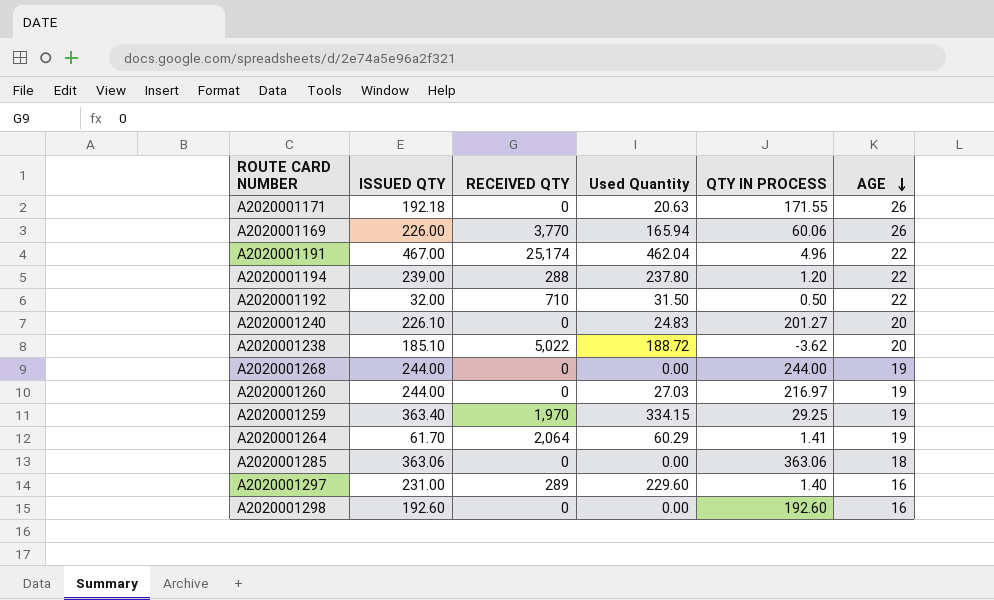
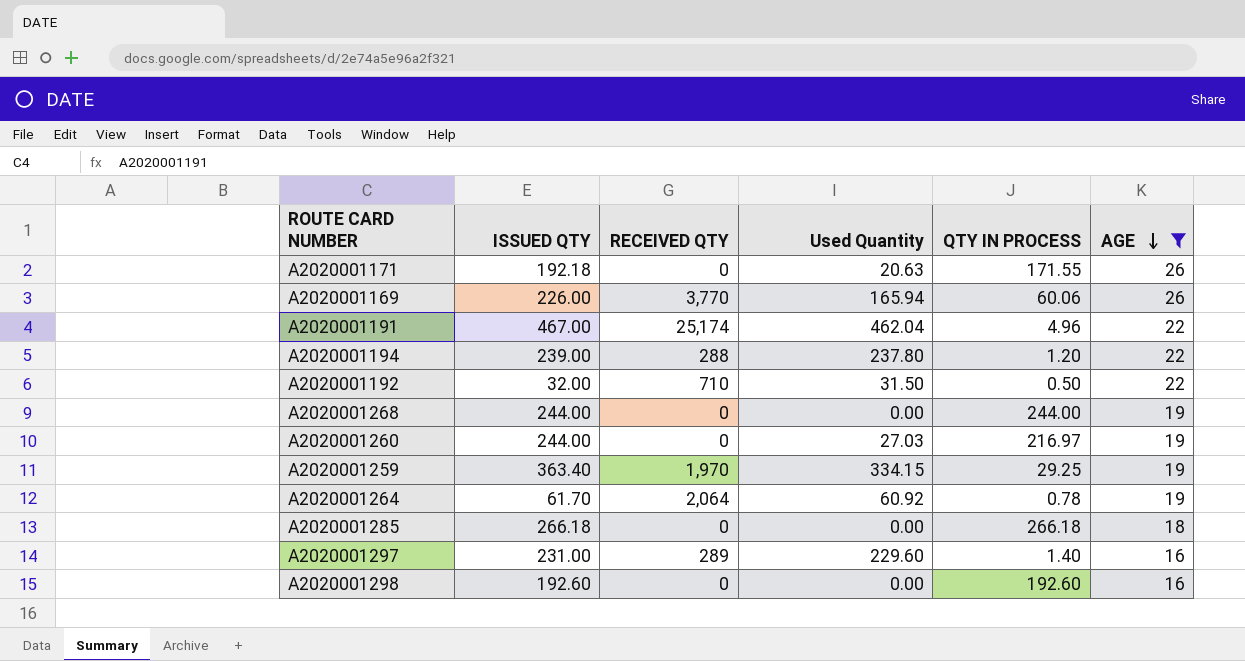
filter: none -> AGE != 20
A2020001264 | Used Quantity: 60.29 -> 60.92
A2020001264 | QTY IN PROCESS: 1.41 -> 0.78
A2020001285 | ISSUED QTY: 363.06 -> 266.18
A2020001285 | QTY IN PROCESS: 363.06 -> 266.18

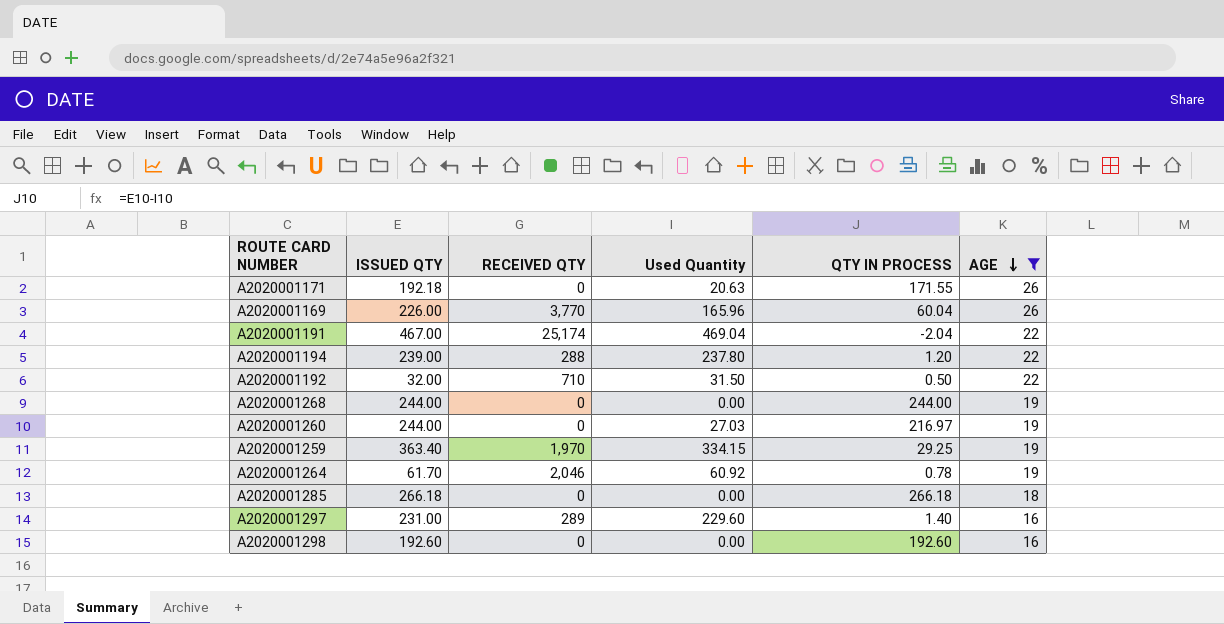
A2020001169 | Used Quantity: 165.94 -> 165.96
A2020001169 | QTY IN PROCESS: 60.06 -> 60.04
A2020001191 | Used Quantity: 462.04 -> 469.04
A2020001191 | QTY IN PROCESS: 4.96 -> -2.04
A2020001264 | RECEIVED QTY: 2,064 -> 2,046

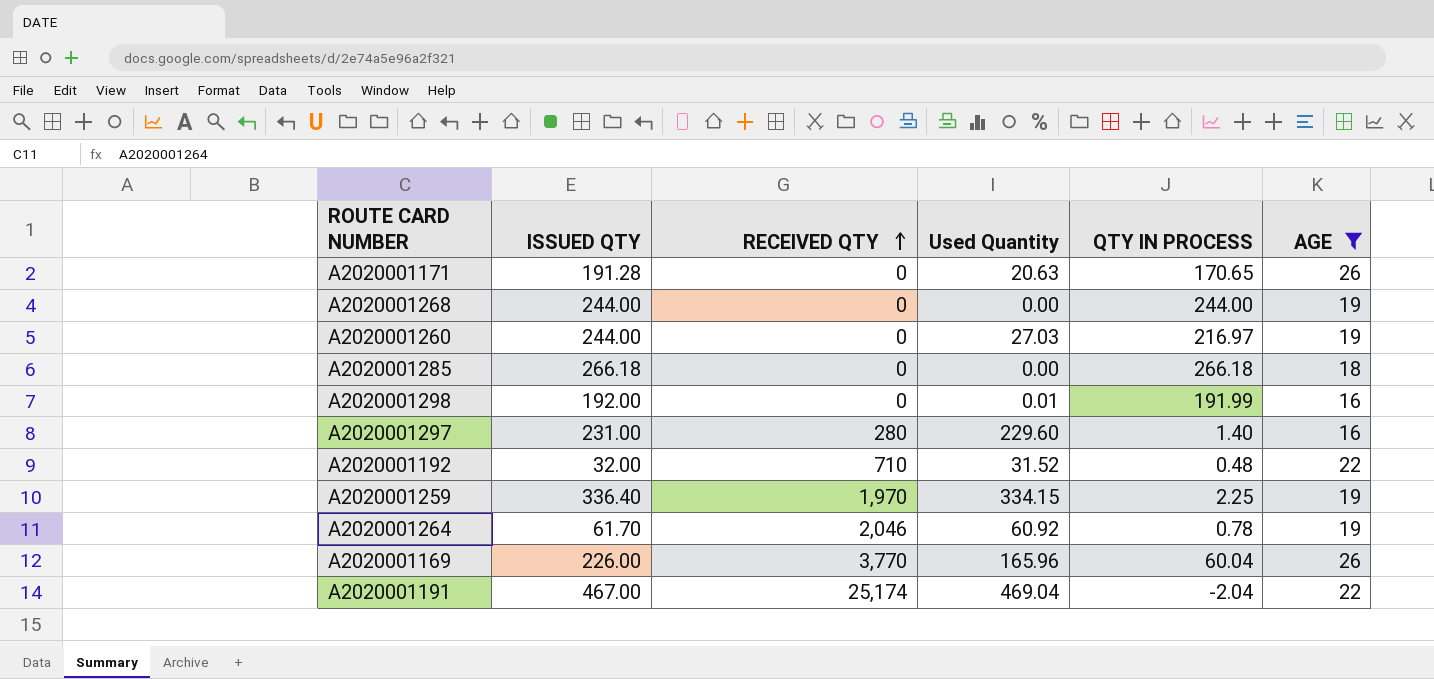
row order: AGE descending -> RECEIVED QTY ascending
row A2020001194: 239.00 | 288 | 237.80 | 1.20 | 22 -> none
A2020001171 | ISSUED QTY: 192.18 -> 191.28
A2020001171 | QTY IN PROCESS: 171.55 -> 170.65
A2020001298 | ISSUED QTY: 192.60 -> 192.00
A2020001298 | Used Quantity: 0.00 -> 0.01
A2020001298 | QTY IN PROCESS: 192.60 -> 191.99
A2020001297 | RECEIVED QTY: 289 -> 280
A2020001192 | Used Quantity: 31.50 -> 31.52
A2020001192 | QTY IN PROCESS: 0.50 -> 0.48
A2020001259 | ISSUED QTY: 363.40 -> 336.40
A2020001259 | QTY IN PROCESS: 29.25 -> 2.25

